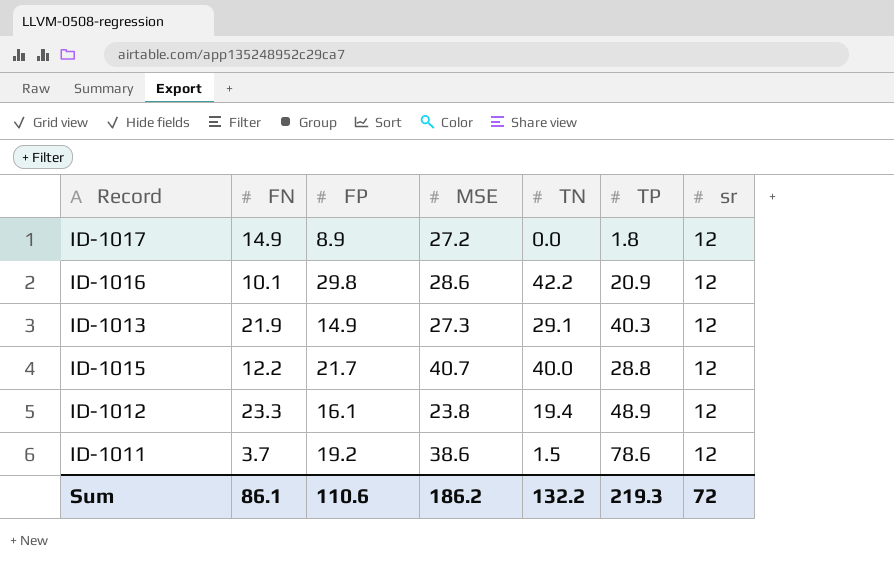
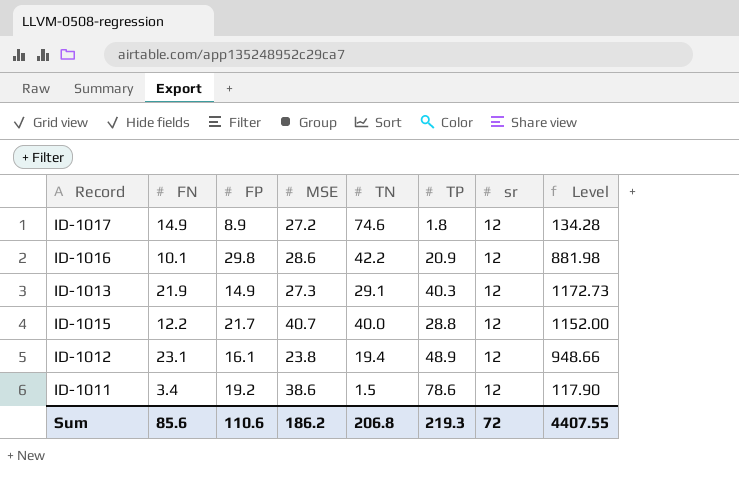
column Level | formula: none -> [TN] * [TP]
ID-1017 | TN: 0.0 -> 74.6
ID-1012 | FN: 23.3 -> 23.1
ID-1011 | FN: 3.7 -> 3.4
Sum | FN: 86.1 -> 85.6
Sum | TN: 132.2 -> 206.8

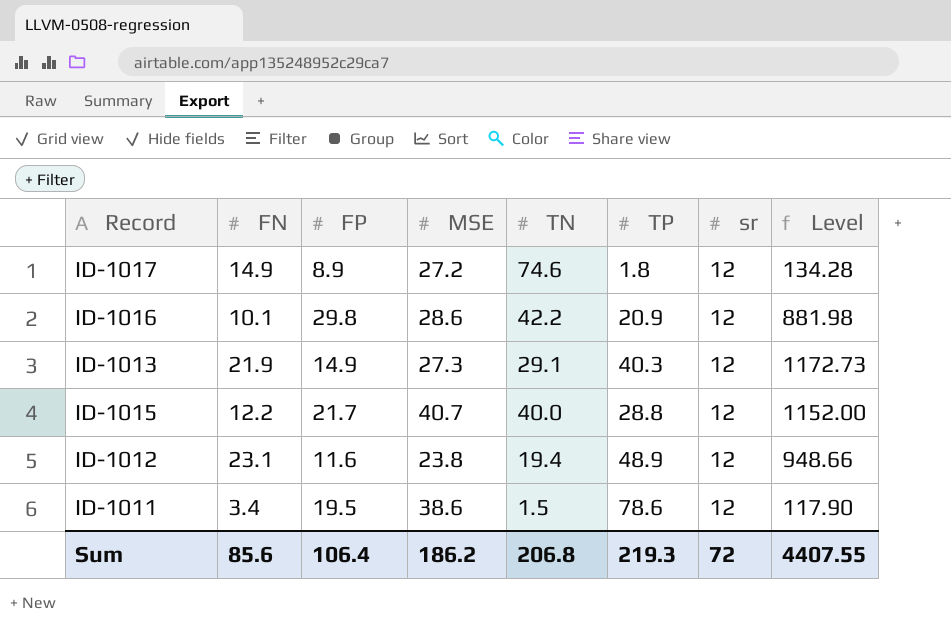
ID-1012 | FP: 16.1 -> 11.6
ID-1011 | FP: 19.2 -> 19.5
Sum | FP: 110.6 -> 106.4

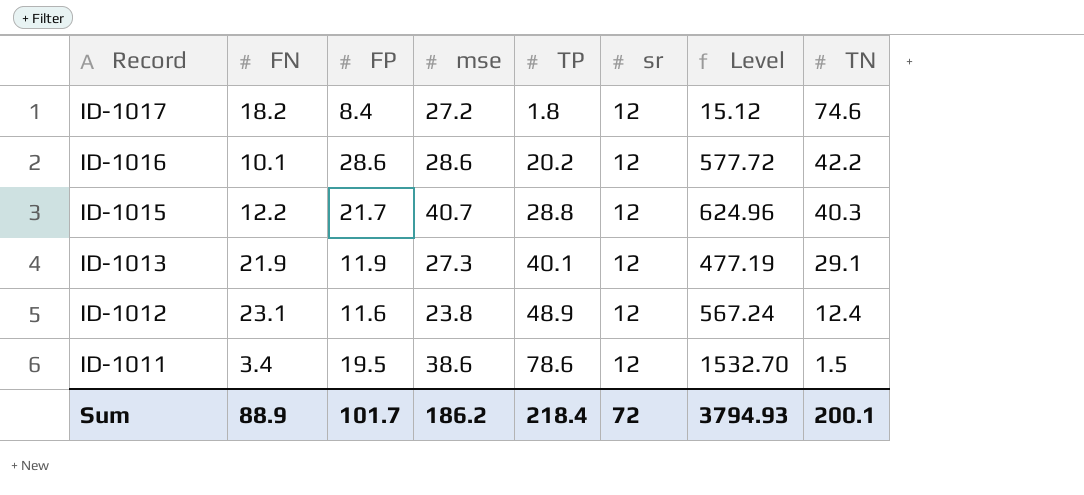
row order: none -> Record descending
column name: MSE -> mse
column Level | formula: [TN] * [TP] -> [FP] * [TP]
column TN | position: 5 -> 8
ID-1017 | FN: 14.9 -> 18.2
ID-1017 | FP: 8.9 -> 8.4
ID-1016 | FP: 29.8 -> 28.6
ID-1016 | TP: 20.9 -> 20.2
ID-1015 | TN: 40.0 -> 40.3
ID-1013 | FP: 14.9 -> 11.9
ID-1013 | TP: 40.3 -> 40.1
ID-1012 | TN: 19.4 -> 12.4
Sum | FN: 85.6 -> 88.9
Sum | FP: 106.4 -> 101.7
Sum | TP: 219.3 -> 218.4
Sum | Level: 4407.55 -> 3794.93
Sum | TN: 206.8 -> 200.1

